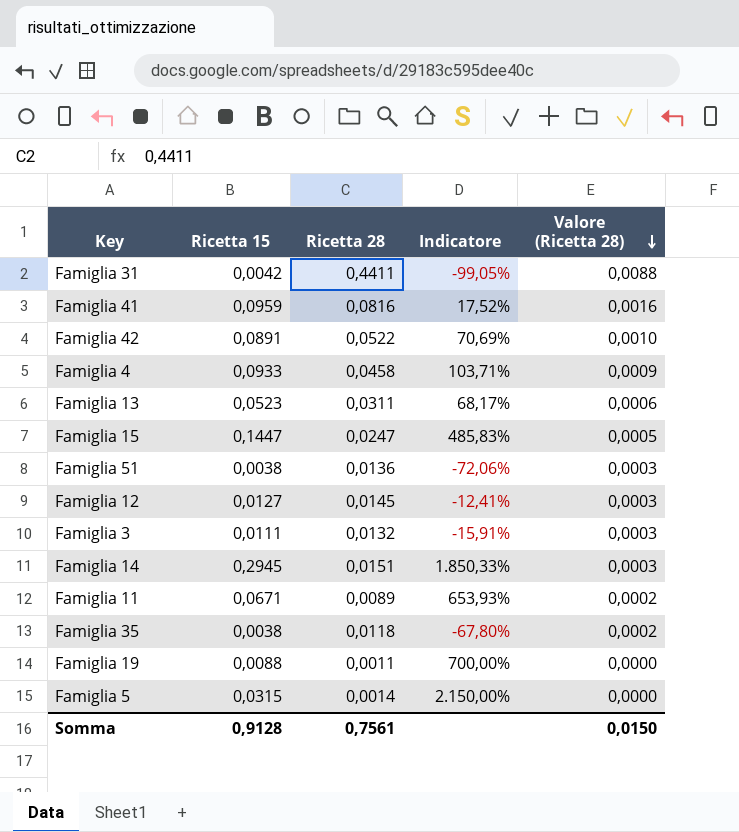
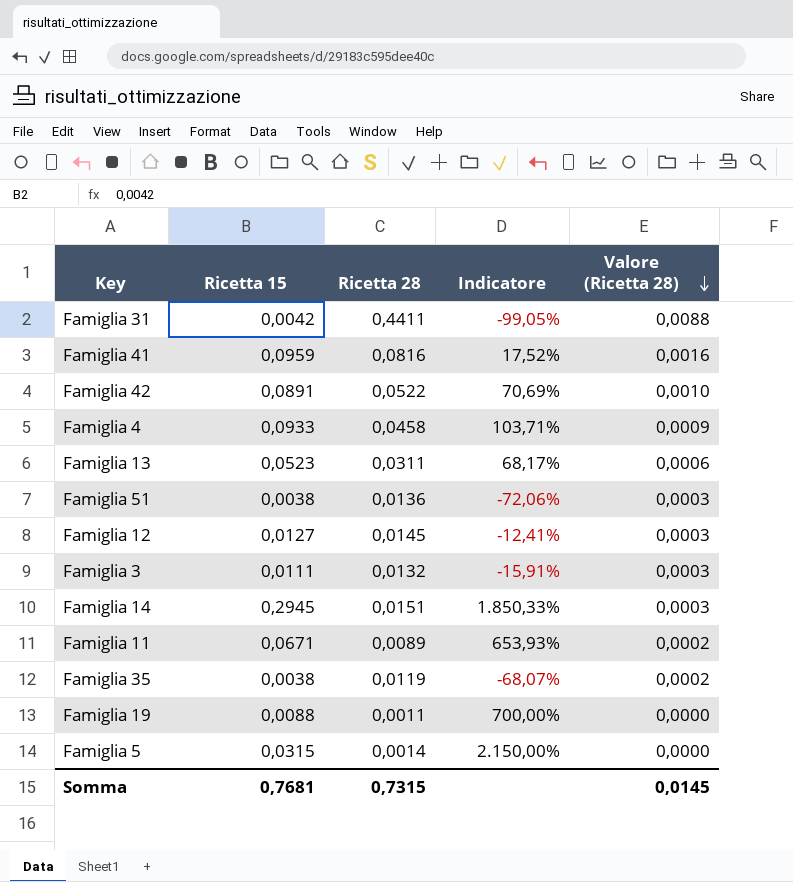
row Famiglia 15: 0,1447 | 0,0247 | 485,83% | 0,0005 -> none
Famiglia 35 | Ricetta 28: 0,0118 -> 0,0119
Famiglia 35 | Indicatore: -67,80% -> -68,07%
Somma | Ricetta 15: 0,9128 -> 0,7681
Somma | Ricetta 28: 0,7561 -> 0,7315
Somma | Valore (Ricetta 28): 0,0150 -> 0,0145

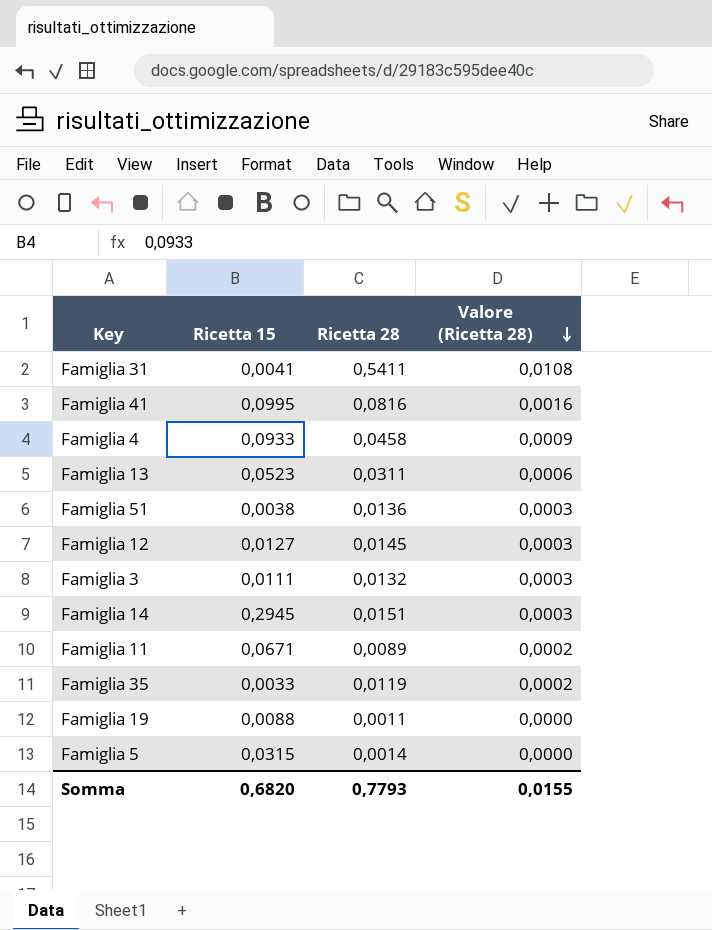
column Indicatore | formula: ([Ricetta 15] - [Ricetta 28]) / [Ricetta 28] -> none
row Famiglia 42: 0,0891 | 0,0522 | 70,69% | 0,0010 -> none
Famiglia 31 | Ricetta 15: 0,0042 -> 0,0041
Famiglia 31 | Ricetta 28: 0,4411 -> 0,5411
Famiglia 31 | Valore (Ricetta 28): 0,0088 -> 0,0108
Famiglia 41 | Ricetta 15: 0,0959 -> 0,0995
Famiglia 35 | Ricetta 15: 0,0038 -> 0,0033
Somma | Ricetta 15: 0,7681 -> 0,6820
Somma | Ricetta 28: 0,7315 -> 0,7793
Somma | Valore (Ricetta 28): 0,0145 -> 0,0155

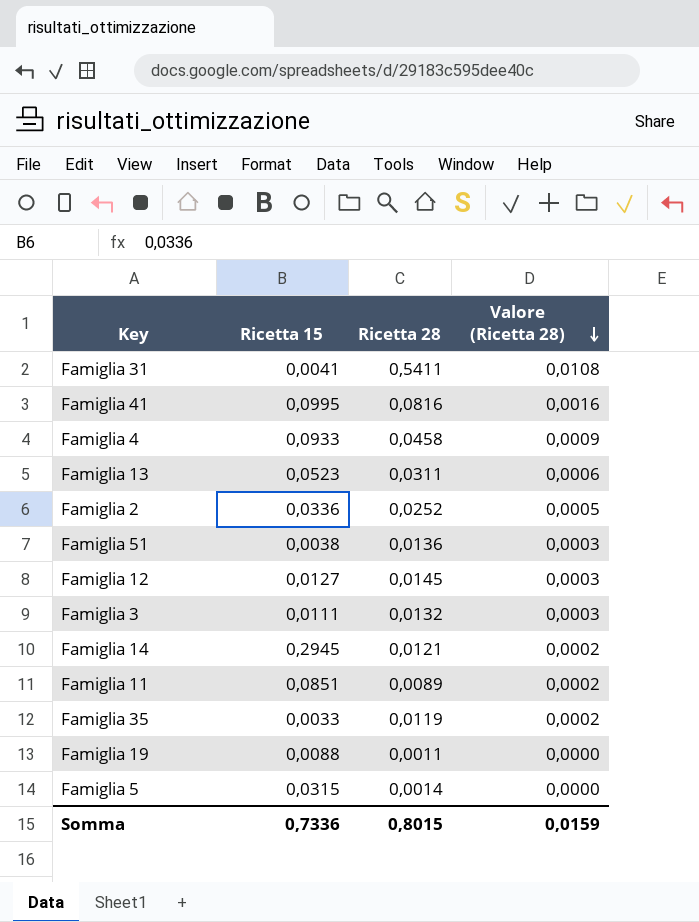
row Famiglia 2: none -> 0,0336 | 0,0252 | 0,0005
Famiglia 14 | Ricetta 28: 0,0151 -> 0,0121
Famiglia 14 | Valore (Ricetta 28): 0,0003 -> 0,0002
Famiglia 11 | Ricetta 15: 0,0671 -> 0,0851
Somma | Ricetta 15: 0,6820 -> 0,7336
Somma | Ricetta 28: 0,7793 -> 0,8015
Somma | Valore (Ricetta 28): 0,0155 -> 0,0159

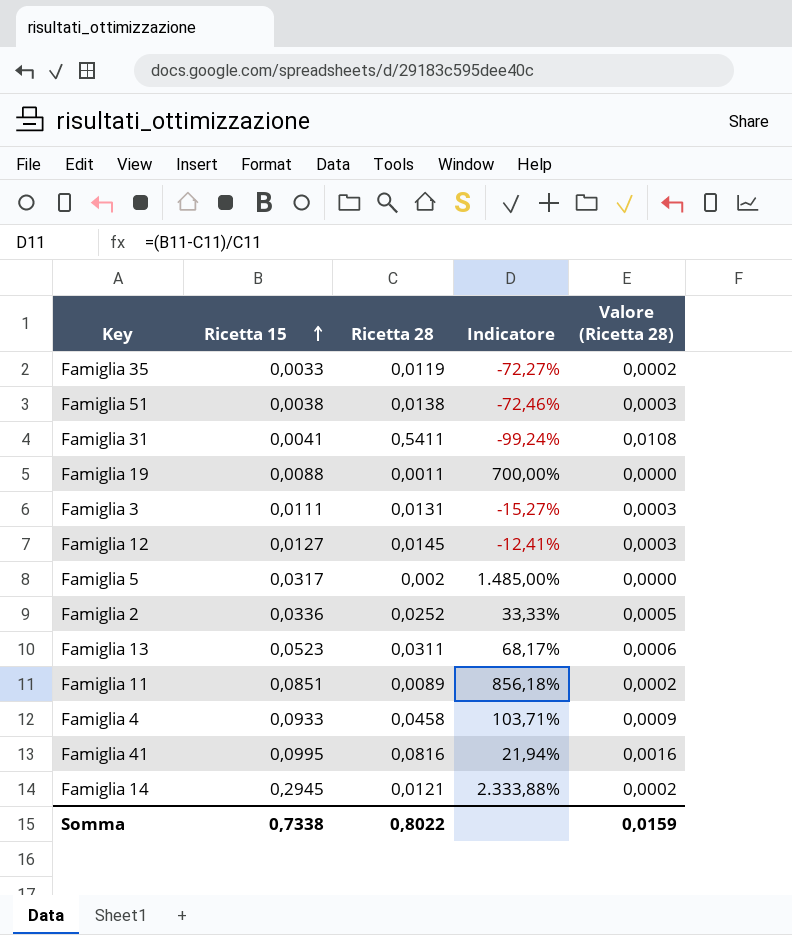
row order: Valore (Ricetta 28) descending -> Ricetta 15 ascending
column Indicatore | formula: none -> ([Ricetta 15] - [Ricetta 28]) / [Ricetta 28]
Famiglia 51 | Ricetta 28: 0,0136 -> 0,0138
Famiglia 3 | Ricetta 28: 0,0132 -> 0,0131
Famiglia 5 | Ricetta 15: 0,0315 -> 0,0317
Famiglia 5 | Ricetta 28: 0,0014 -> 0,002
Somma | Ricetta 15: 0,7336 -> 0,7338
Somma | Ricetta 28: 0,8015 -> 0,8022

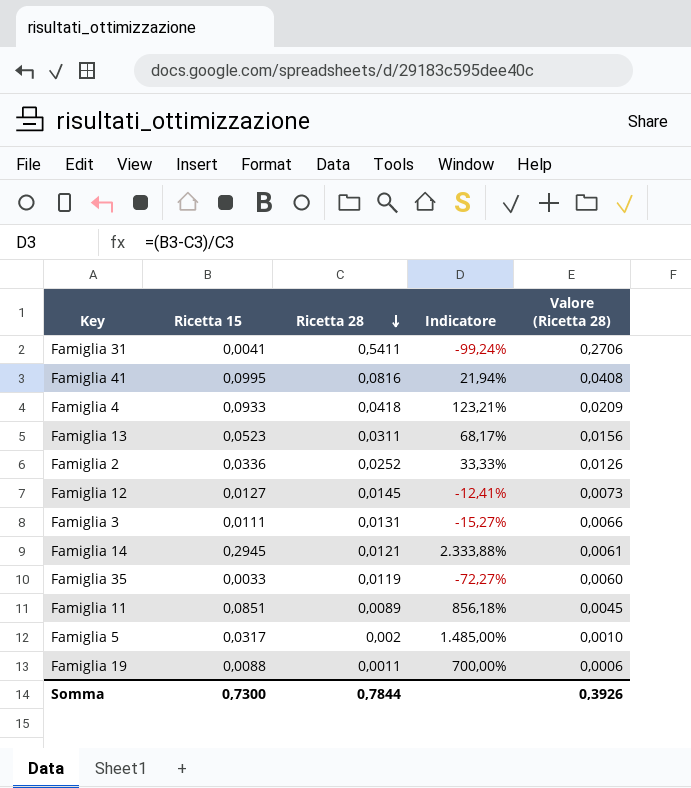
row order: Ricetta 15 ascending -> Ricetta 28 descending
column Valore (Ricetta 28) | formula: [Ricetta 28] * 0,02 -> [Ricetta 28] * 0,5
row Famiglia 51: 0,0038 | 0,0138 | -72,46% | 0,0003 -> none
Famiglia 4 | Ricetta 28: 0,0458 -> 0,0418
Famiglia 4 | Indicatore: 103,71% -> 123,21%
Somma | Ricetta 15: 0,7338 -> 0,7300
Somma | Ricetta 28: 0,8022 -> 0,7844
Somma | Valore (Ricetta 28): 0,0159 -> 0,3926

